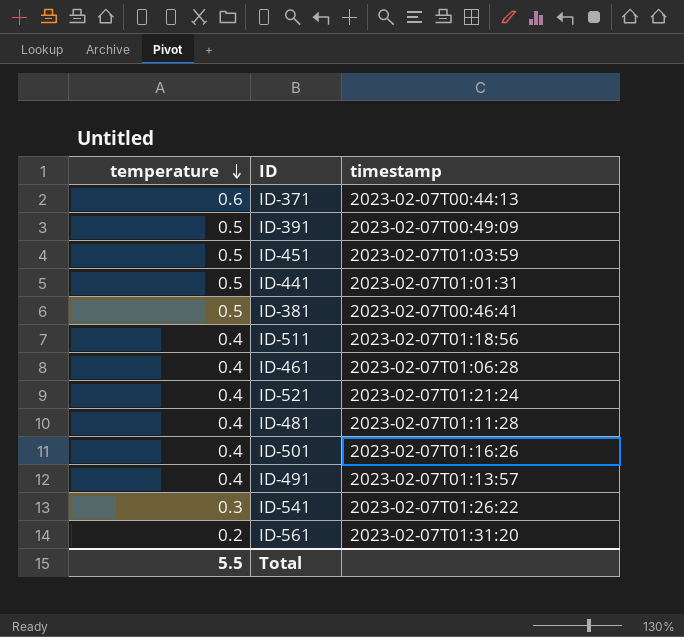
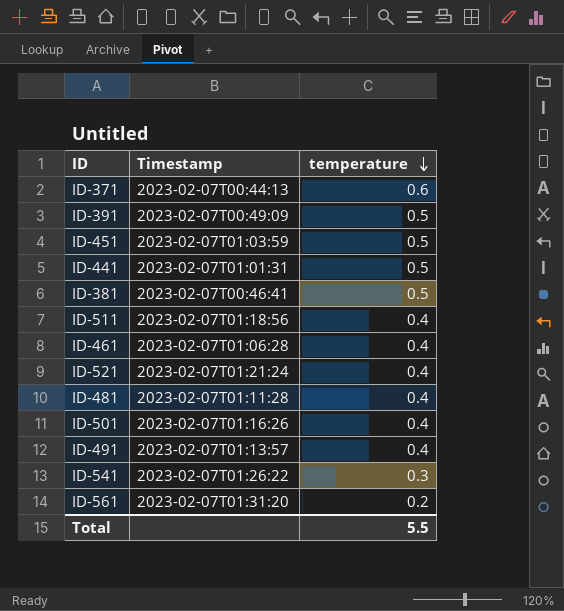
column name: timestamp -> Timestamp
column temperature | position: 1 -> 3

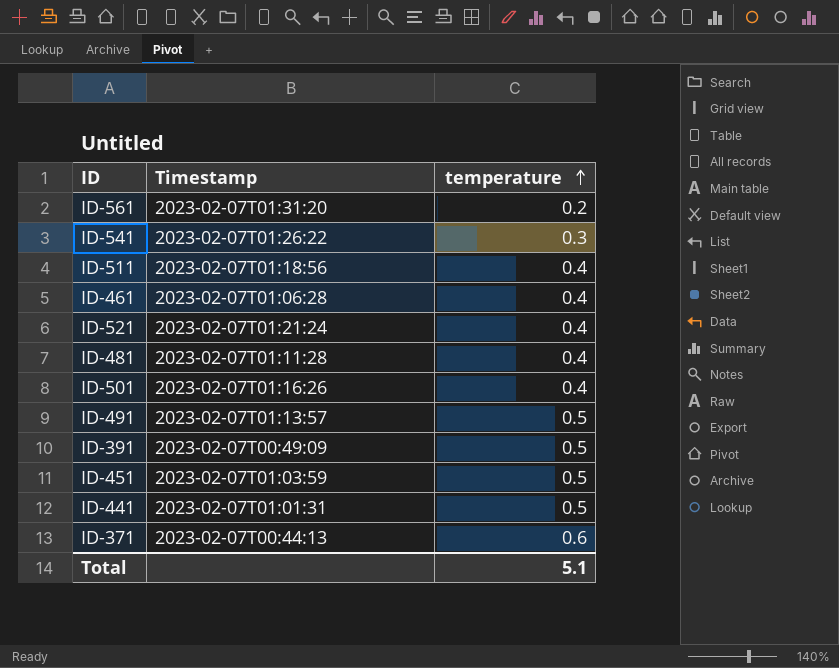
row order: temperature descending -> temperature ascending
row ID-381: 2023-02-07T00:46:41 | 0.5 -> none
ID-491 | temperature: 0.4 -> 0.5
Total | temperature: 5.5 -> 5.1

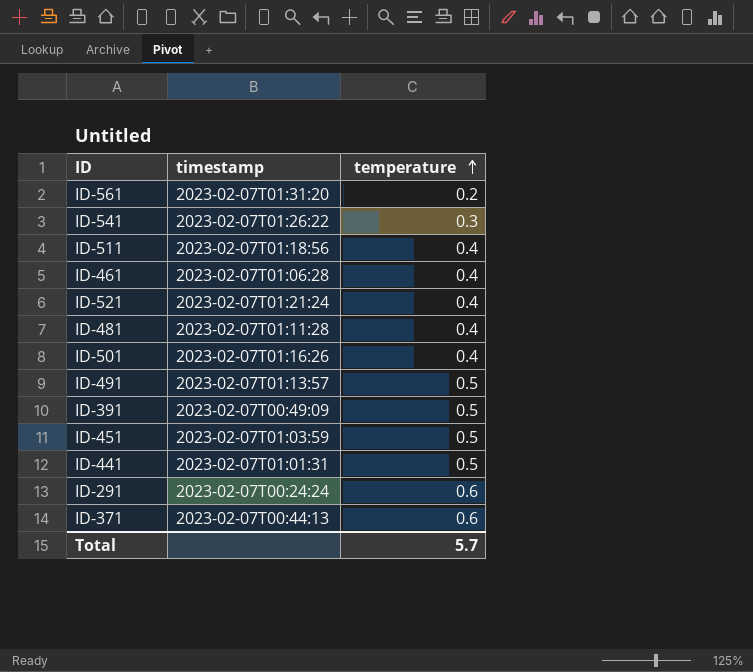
column name: Timestamp -> timestamp
row ID-291: none -> 2023-02-07T00:24:24 | 0.6
Total | temperature: 5.1 -> 5.7

